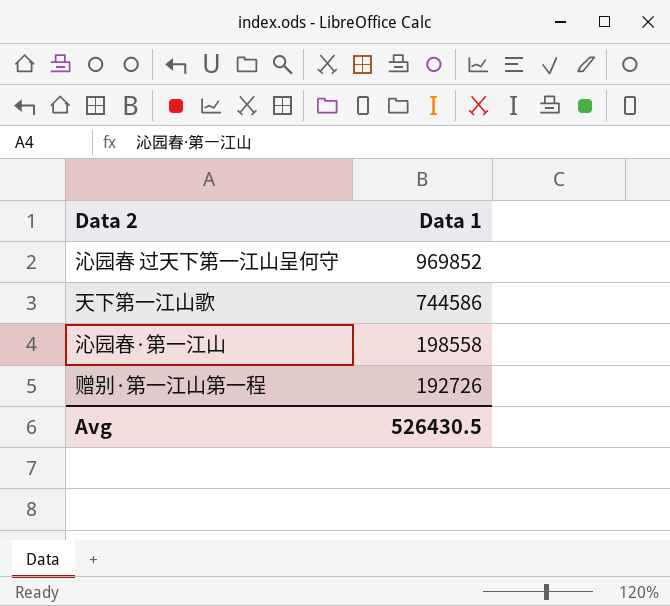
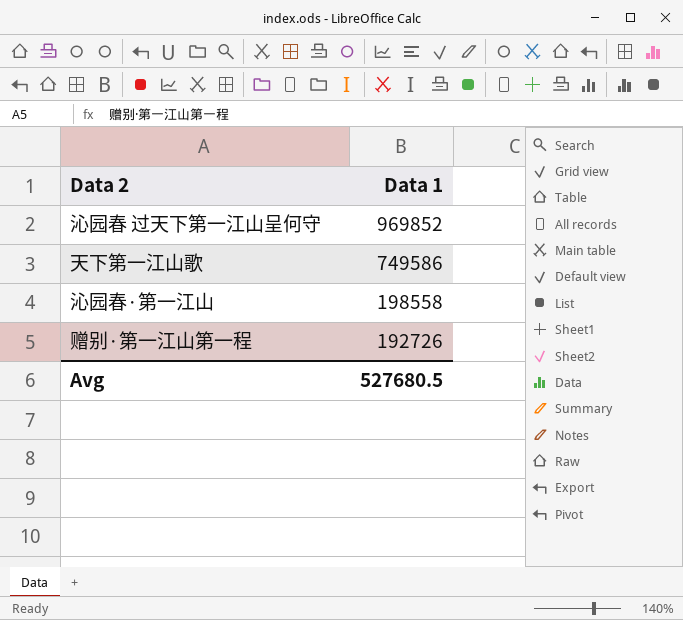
天下第一江山歌 | Data 1: 744586 -> 749586
Avg | Data 1: 526430.5 -> 527680.5

